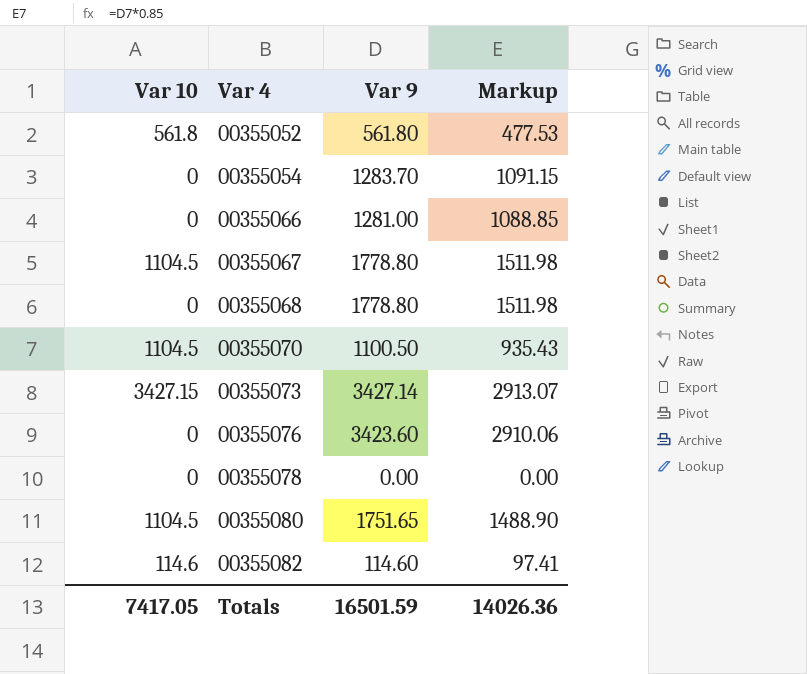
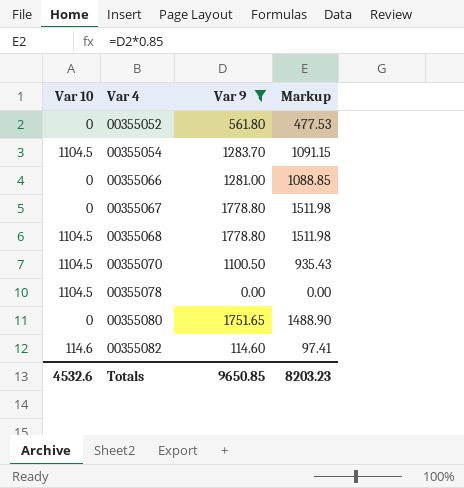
filter: none -> Var 9 <= 1778.80
00355052 | Var 10: 561.8 -> 0
00355054 | Var 10: 0 -> 1104.5
00355067 | Var 10: 1104.5 -> 0
00355068 | Var 10: 0 -> 1104.5
00355078 | Var 10: 0 -> 1104.5
00355080 | Var 10: 1104.5 -> 0
Totals | Var 10: 7417.05 -> 4532.6
Totals | Var 9: 16501.59 -> 9650.85
Totals | Markup: 14026.36 -> 8203.23

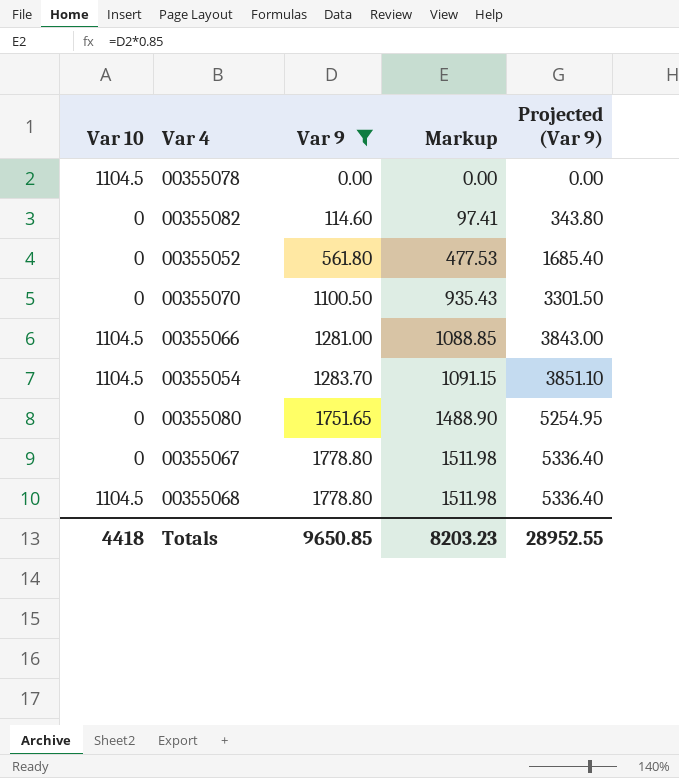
row order: Var 4 ascending -> Var 9 ascending
column Projected (Var 9) | formula: none -> [Var 9] * 3
00355082 | Var 10: 114.6 -> 0
00355070 | Var 10: 1104.5 -> 0
00355066 | Var 10: 0 -> 1104.5
Totals | Var 10: 4532.6 -> 4418

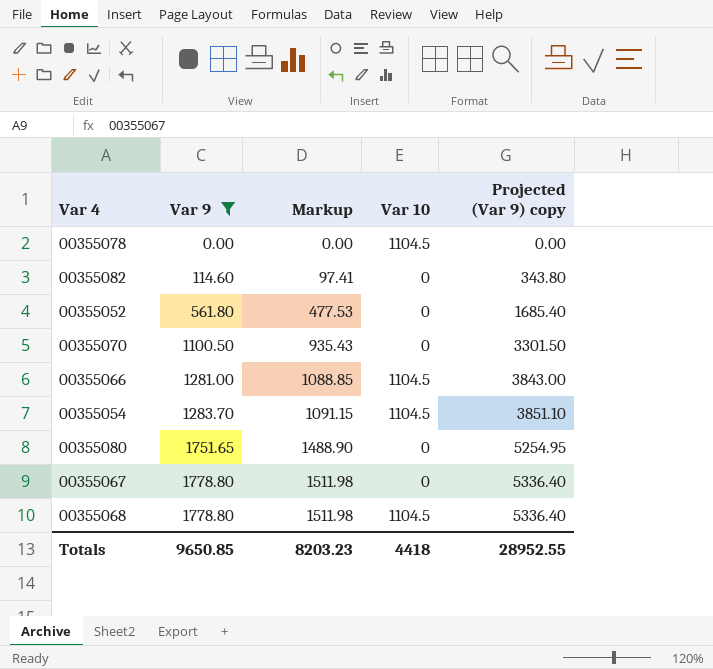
column Var 10 | position: 1 -> 4
column name: Projected (Var 9) -> Projected (Var 9) copy

